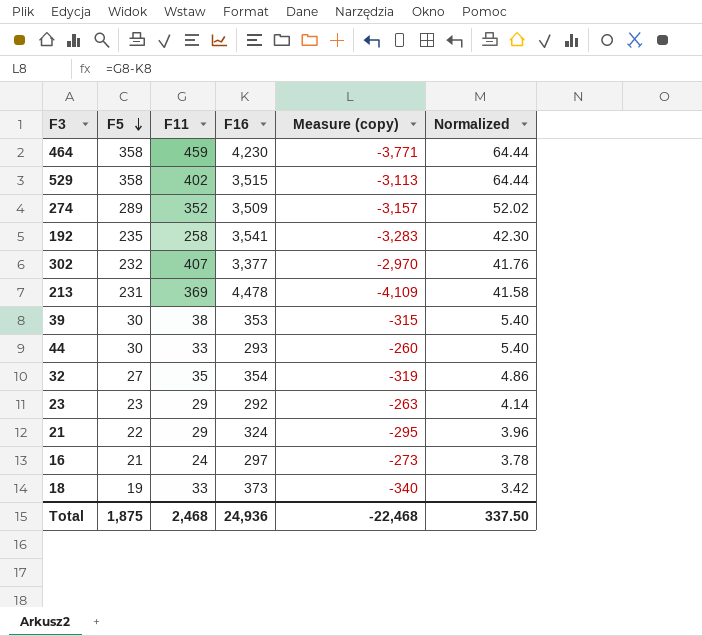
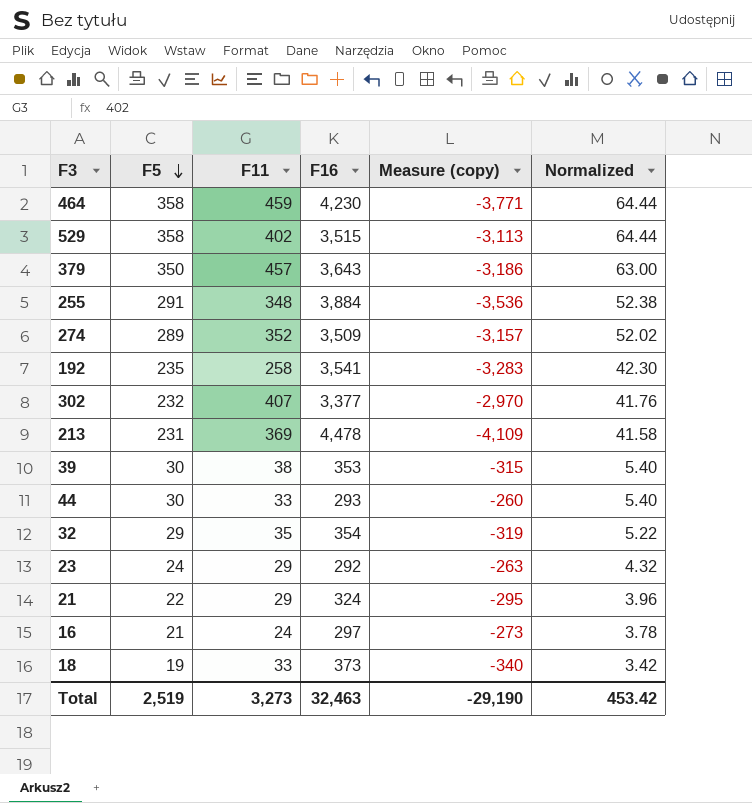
row 379: none -> 350 | 457 | 3,643 | -3,186 | 63.00
row 255: none -> 291 | 348 | 3,884 | -3,536 | 52.38
32 | F5: 27 -> 29
32 | Normalized: 4.86 -> 5.22
23 | F5: 23 -> 24
23 | Normalized: 4.14 -> 4.32
Total | F5: 1,875 -> 2,519
Total | F11: 2,468 -> 3,273
Total | F16: 24,936 -> 32,463
Total | Measure (copy): -22,468 -> -29,190
Total | Normalized: 337.50 -> 453.42

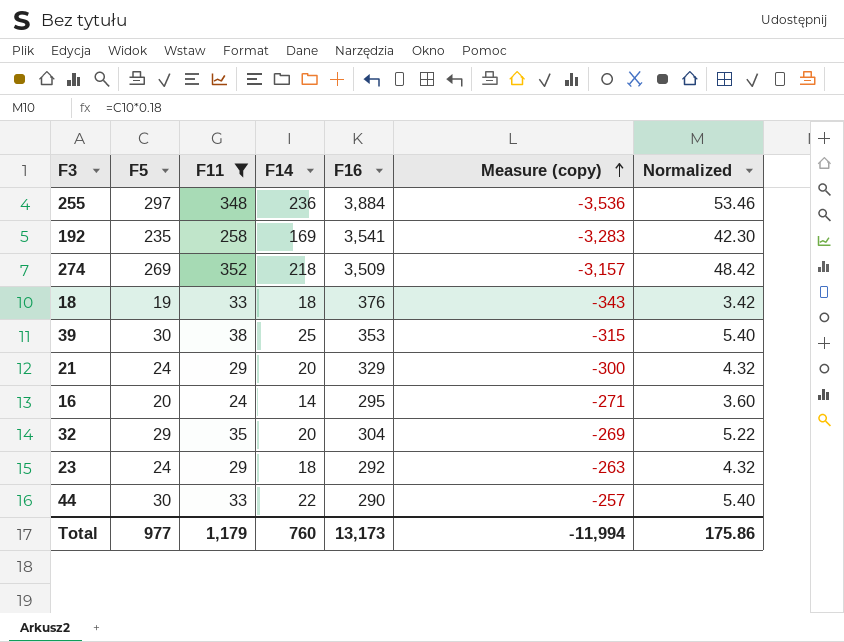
filter: none -> F11 <= 352
row order: F5 descending -> Measure (copy) ascending
column F14 | position: none -> 4
255 | F5: 291 -> 297
255 | Normalized: 52.38 -> 53.46
274 | F5: 289 -> 269
274 | Normalized: 52.02 -> 48.42
18 | F16: 373 -> 376
18 | Measure (copy): -340 -> -343
21 | F5: 22 -> 24
21 | F16: 324 -> 329
21 | Measure (copy): -295 -> -300
21 | Normalized: 3.96 -> 4.32
16 | F5: 21 -> 20
16 | F16: 297 -> 295
16 | Measure (copy): -273 -> -271
16 | Normalized: 3.78 -> 3.60
32 | F16: 354 -> 304
32 | Measure (copy): -319 -> -269
44 | F16: 293 -> 290
44 | Measure (copy): -260 -> -257
Total | F5: 2,519 -> 977
Total | F11: 3,273 -> 1,179
Total | F16: 32,463 -> 13,173
Total | Measure (copy): -29,190 -> -11,994
Total | Normalized: 453.42 -> 175.86

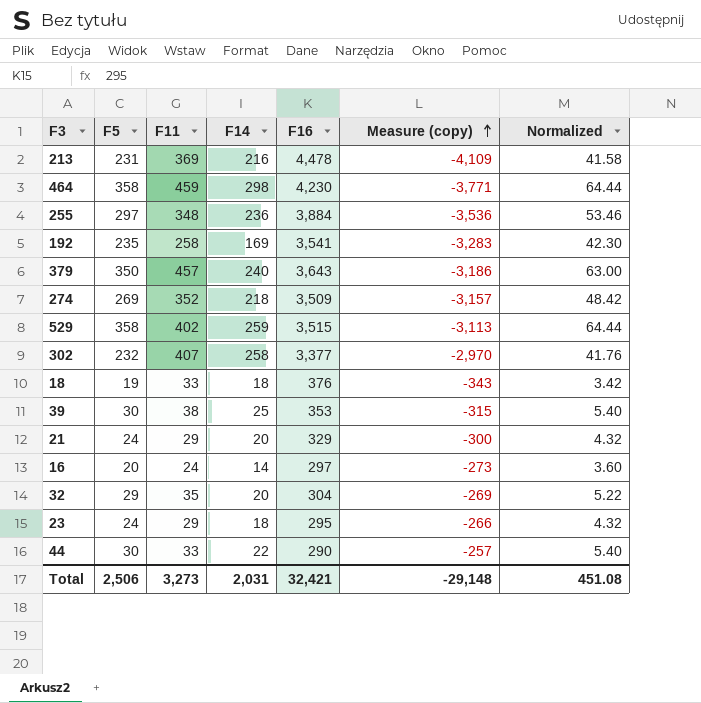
filter: F11 <= 352 -> none
16 | F16: 295 -> 297
16 | Measure (copy): -271 -> -273
23 | F16: 292 -> 295
23 | Measure (copy): -263 -> -266
Total | F5: 977 -> 2,506
Total | F11: 1,179 -> 3,273
Total | F14: 760 -> 2,031
Total | F16: 13,173 -> 32,421
Total | Measure (copy): -11,994 -> -29,148
Total | Normalized: 175.86 -> 451.08

